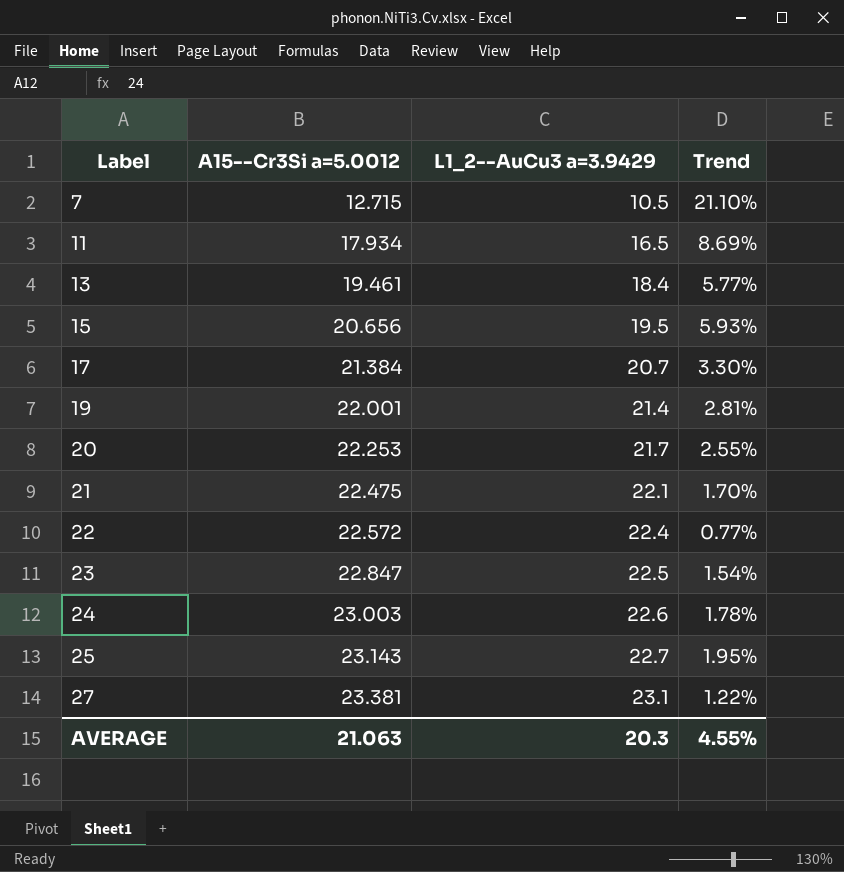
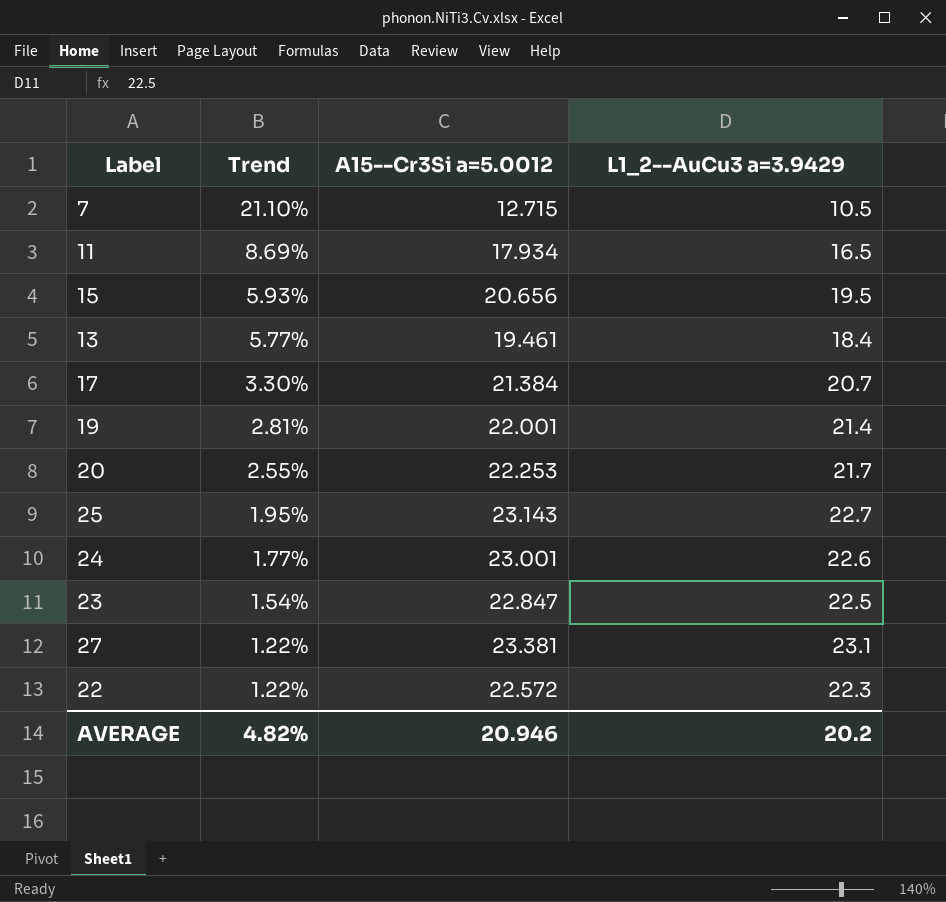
row order: Label ascending -> Trend descending
column Trend | position: 4 -> 2
row 21: 22.475 | 22.1 | 1.70% -> none
24 | Trend: 1.78% -> 1.77%
24 | A15--Cr3Si a=5.0012: 23.003 -> 23.001
22 | Trend: 0.77% -> 1.22%
22 | L1_2--AuCu3 a=3.9429: 22.4 -> 22.3
AVERAGE | Trend: 4.55% -> 4.82%
AVERAGE | A15--Cr3Si a=5.0012: 21.063 -> 20.946
AVERAGE | L1_2--AuCu3 a=3.9429: 20.3 -> 20.2

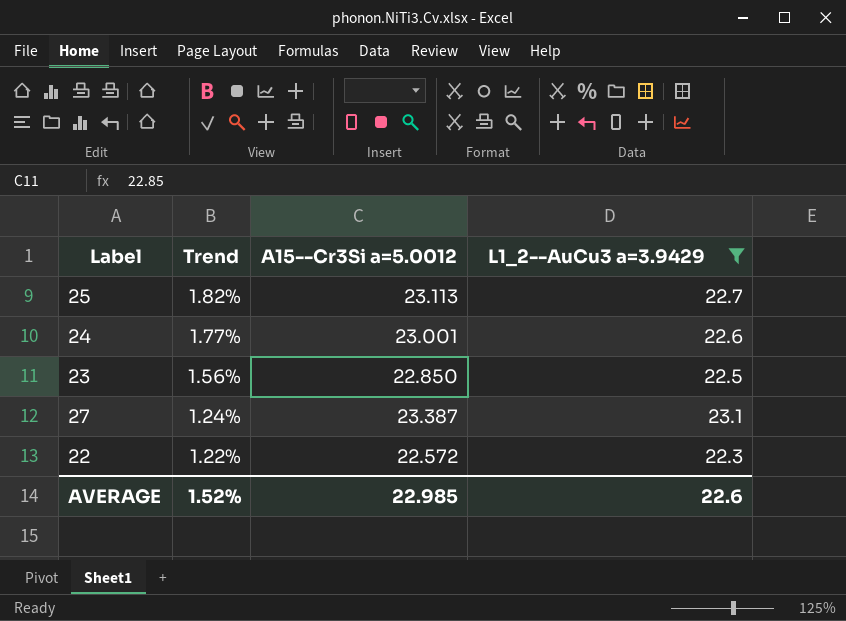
filter: none -> L1_2--AuCu3 a=3.9429 >= 22.3
25 | Trend: 1.95% -> 1.82%
25 | A15--Cr3Si a=5.0012: 23.143 -> 23.113
23 | Trend: 1.54% -> 1.56%
23 | A15--Cr3Si a=5.0012: 22.847 -> 22.850
27 | Trend: 1.22% -> 1.24%
27 | A15--Cr3Si a=5.0012: 23.381 -> 23.387
AVERAGE | Trend: 4.82% -> 1.52%
AVERAGE | A15--Cr3Si a=5.0012: 20.946 -> 22.985
AVERAGE | L1_2--AuCu3 a=3.9429: 20.2 -> 22.6

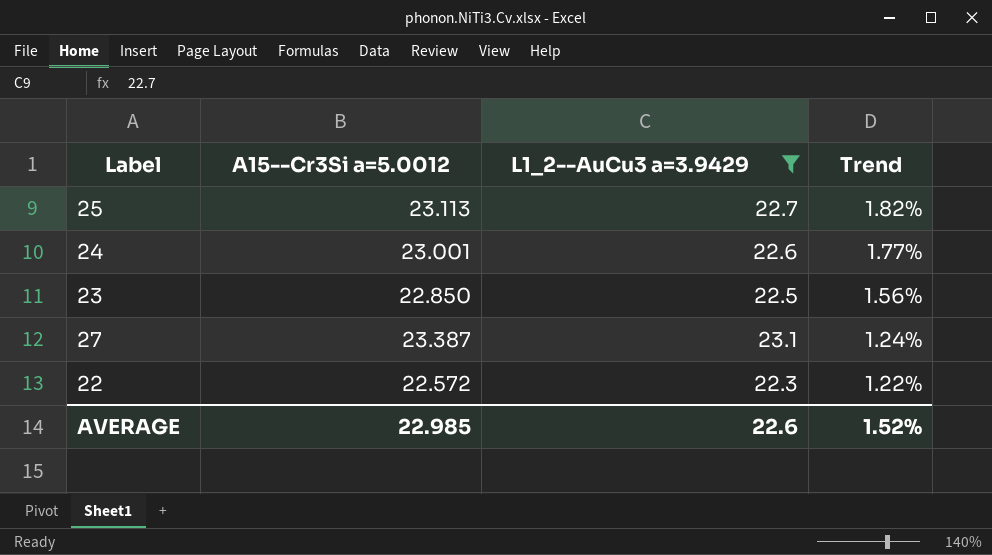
column Trend | position: 2 -> 4

